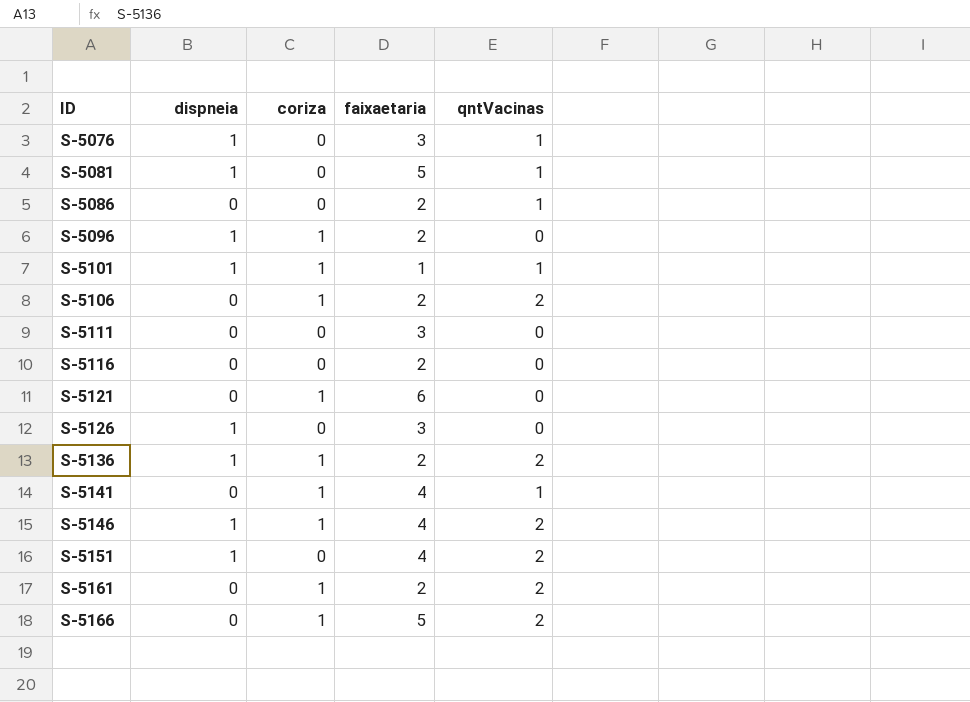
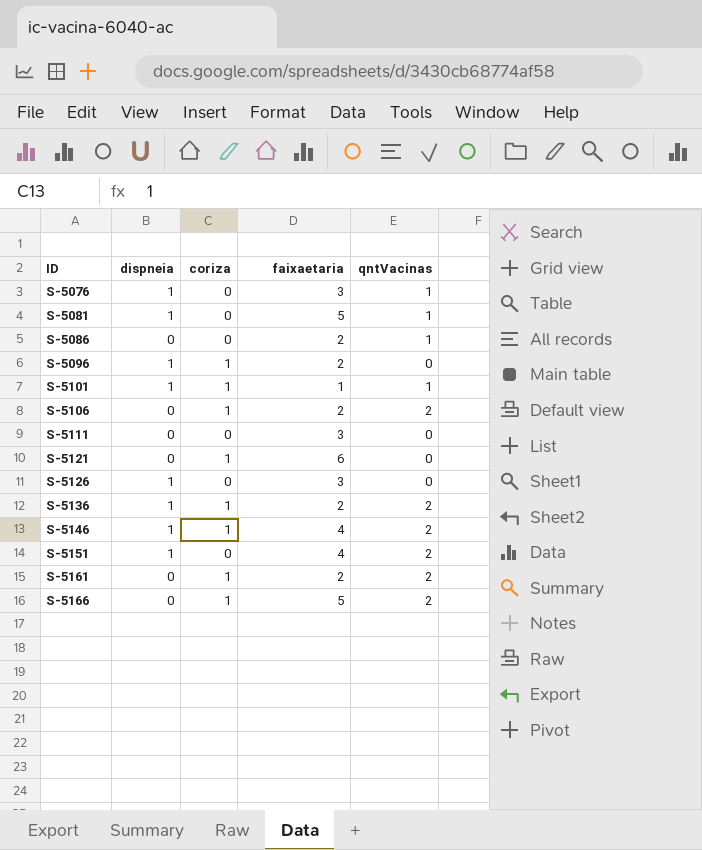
row S-5116: 0 | 0 | 2 | 0 -> none
row S-5141: 0 | 1 | 4 | 1 -> none

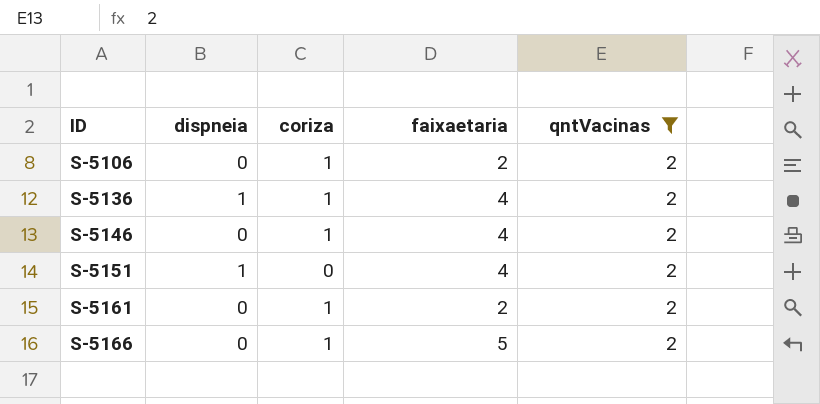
filter: none -> qntVacinas = 2
S-5136 | faixaetaria: 2 -> 4
S-5146 | dispneia: 1 -> 0

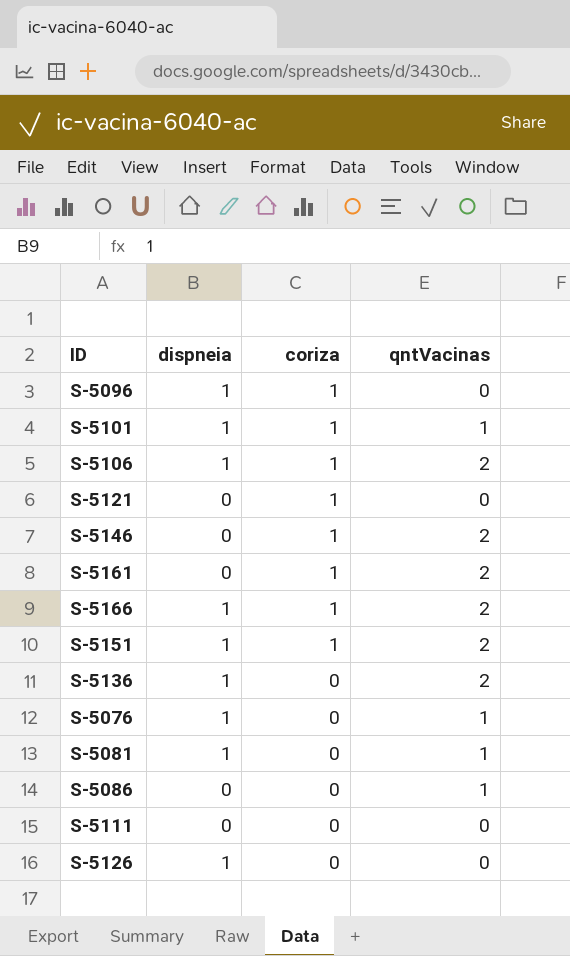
filter: qntVacinas = 2 -> none
row order: ID ascending -> coriza descending
column faixaetaria | position: 4 -> none
S-5106 | dispneia: 0 -> 1
S-5166 | dispneia: 0 -> 1
S-5151 | coriza: 0 -> 1
S-5136 | coriza: 1 -> 0

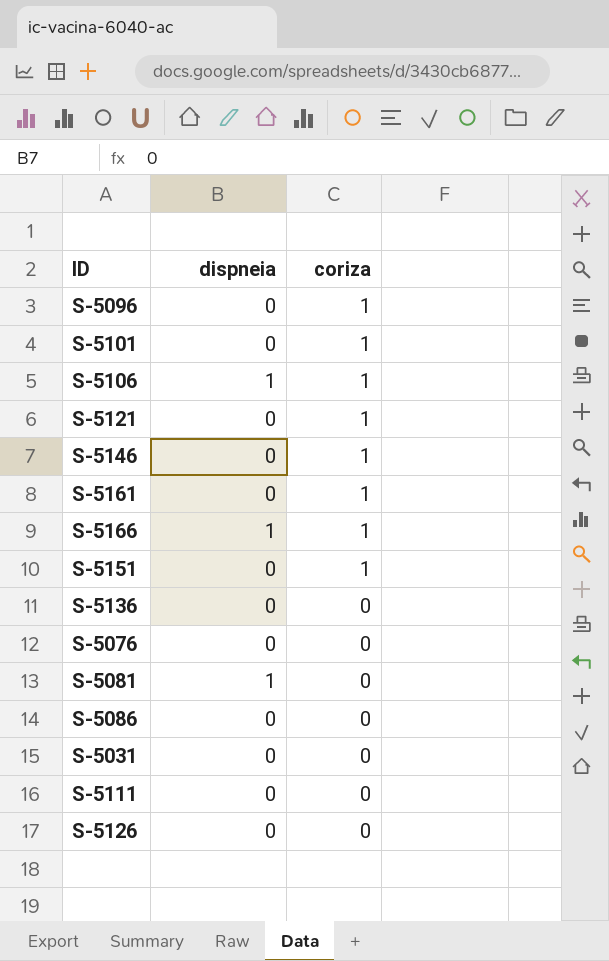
column qntVacinas | position: 4 -> none
S-5096 | dispneia: 1 -> 0
S-5101 | dispneia: 1 -> 0
S-5151 | dispneia: 1 -> 0
S-5136 | dispneia: 1 -> 0
S-5076 | dispneia: 1 -> 0
row S-5031: none -> 0 | 0
S-5126 | dispneia: 1 -> 0

